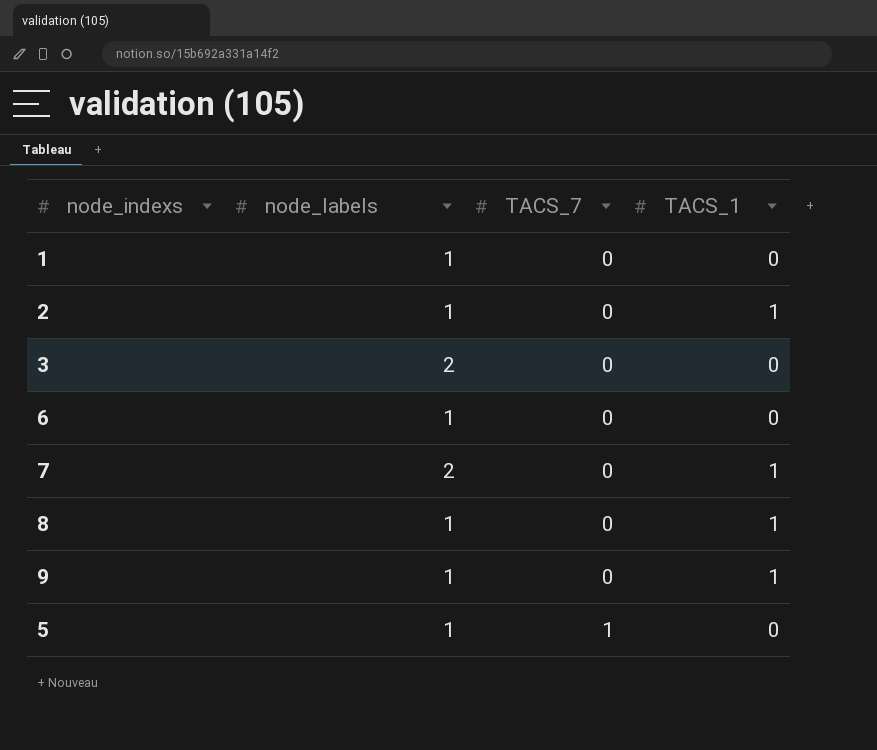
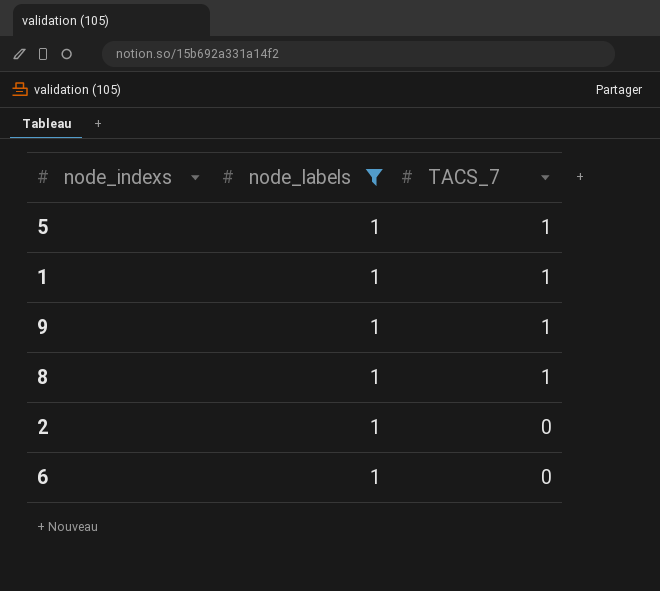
filter: none -> node_labels = 1
row order: TACS_7 ascending -> TACS_7 descending
column TACS_1 | position: 4 -> none
1 | TACS_7: 0 -> 1
9 | TACS_7: 0 -> 1
8 | TACS_7: 0 -> 1

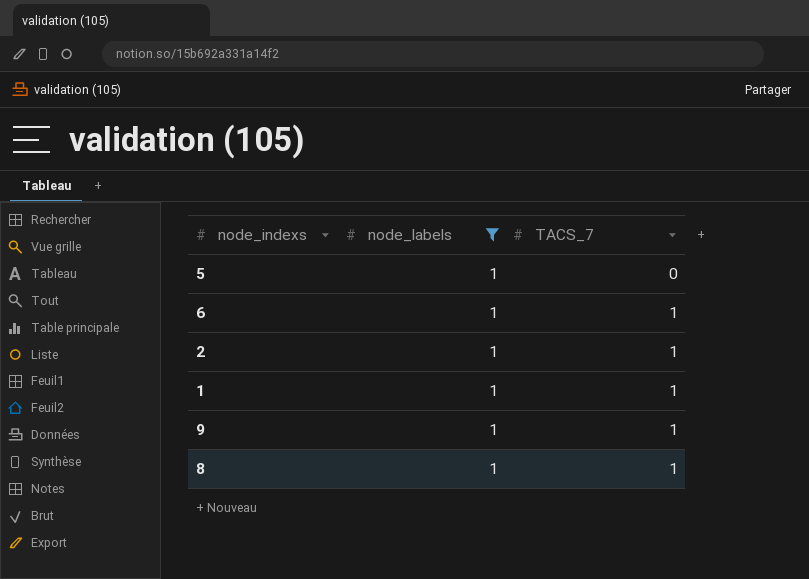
row order: TACS_7 descending -> TACS_7 ascending
5 | TACS_7: 1 -> 0
6 | TACS_7: 0 -> 1
2 | TACS_7: 0 -> 1

